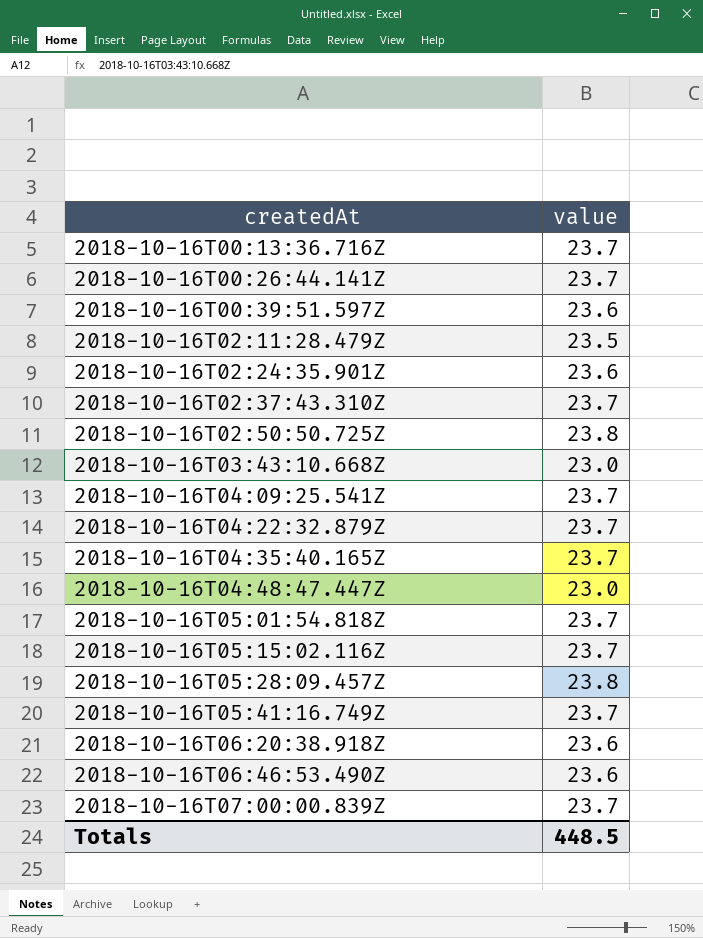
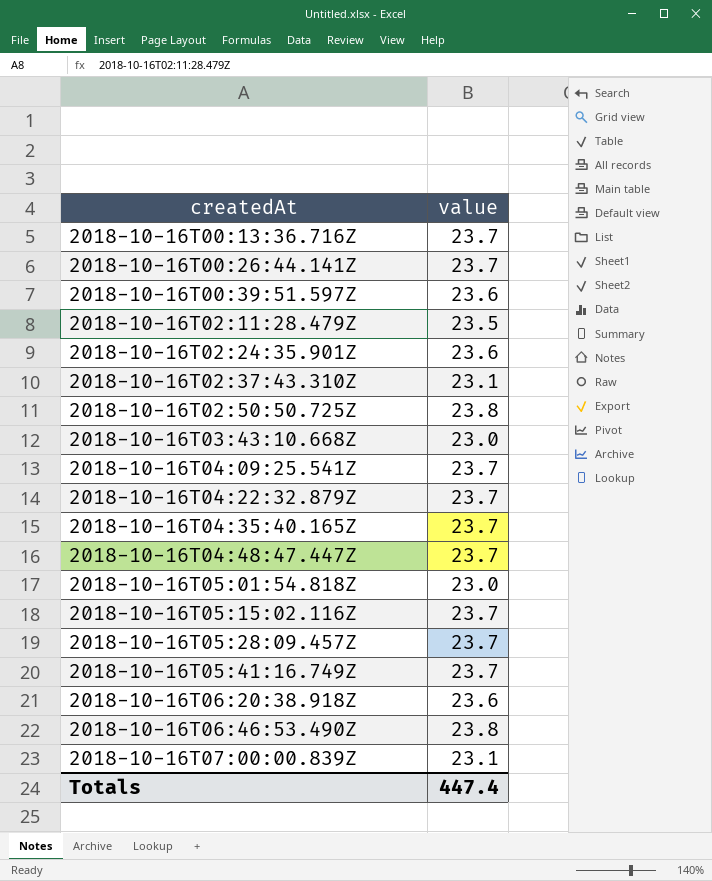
2018-10-16T02:37:43.310Z | value: 23.7 -> 23.1
2018-10-16T04:48:47.447Z | value: 23.0 -> 23.7
2018-10-16T05:01:54.818Z | value: 23.7 -> 23.0
2018-10-16T05:28:09.457Z | value: 23.8 -> 23.7
2018-10-16T06:46:53.490Z | value: 23.6 -> 23.8
2018-10-16T07:00:00.839Z | value: 23.7 -> 23.1
Totals | value: 448.5 -> 447.4

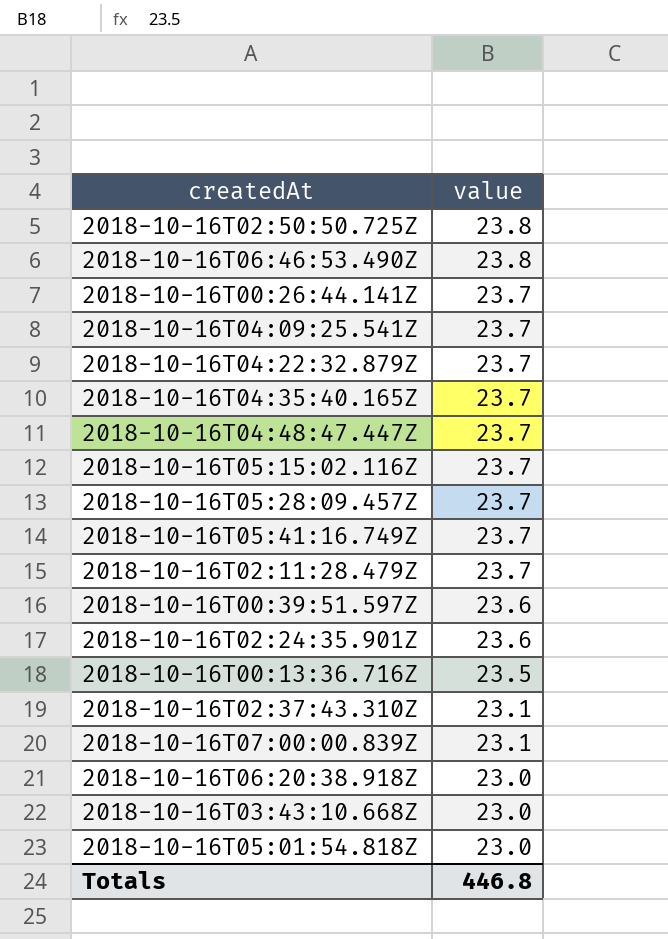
row order: createdAt ascending -> value descending
2018-10-16T02:11:28.479Z | value: 23.5 -> 23.7
2018-10-16T00:13:36.716Z | value: 23.7 -> 23.5
2018-10-16T06:20:38.918Z | value: 23.6 -> 23.0
Totals | value: 447.4 -> 446.8

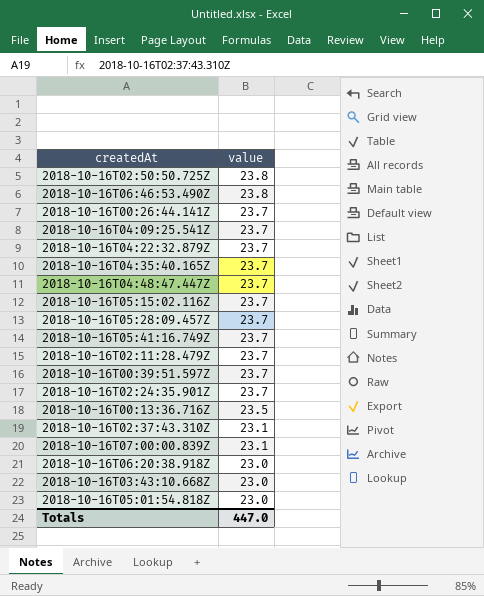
2018-10-16T00:39:51.597Z | value: 23.6 -> 23.7
2018-10-16T02:24:35.901Z | value: 23.6 -> 23.7
Totals | value: 446.8 -> 447.0

